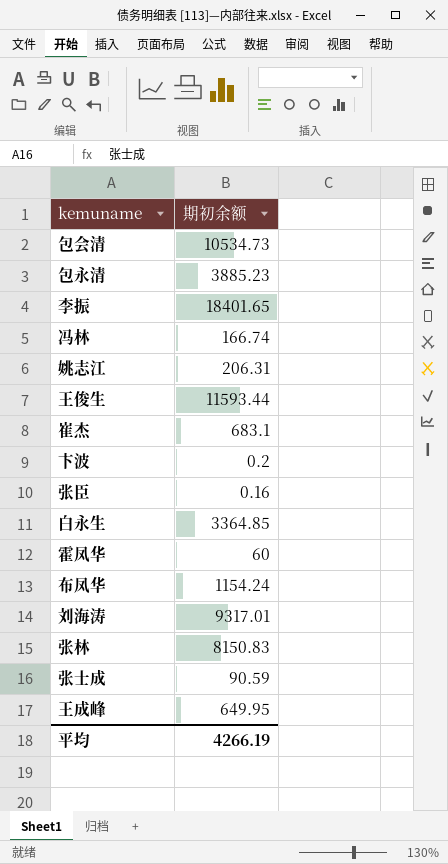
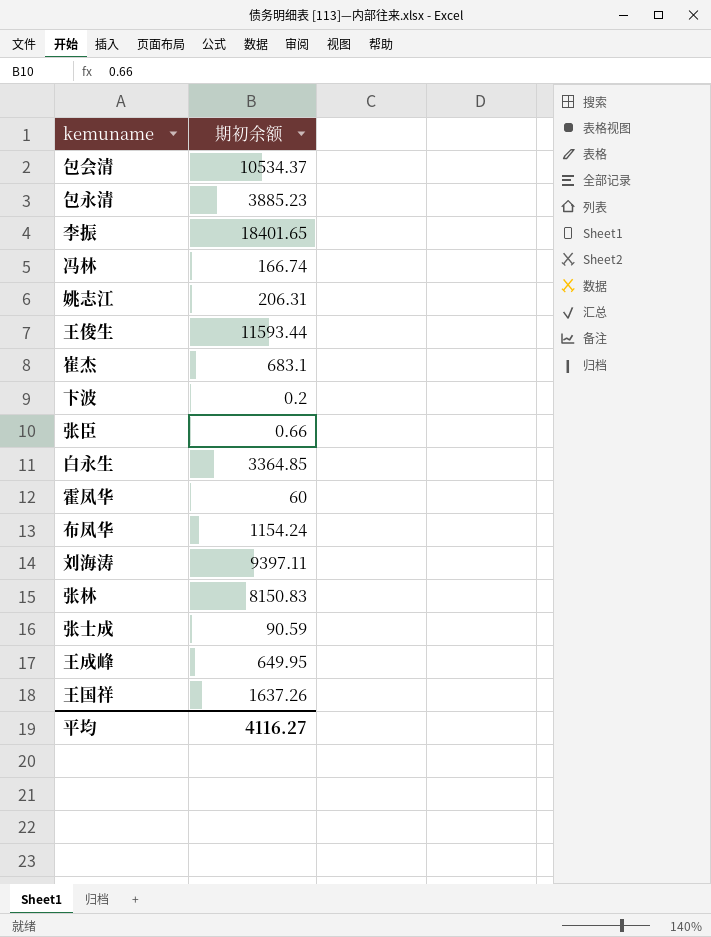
包会清 | 期初余额: 10534.73 -> 10534.37
张臣 | 期初余额: 0.16 -> 0.66
刘海涛 | 期初余额: 9317.01 -> 9397.11
row 王国祥: none -> 1637.26
平均 | 期初余额: 4266.19 -> 4116.27

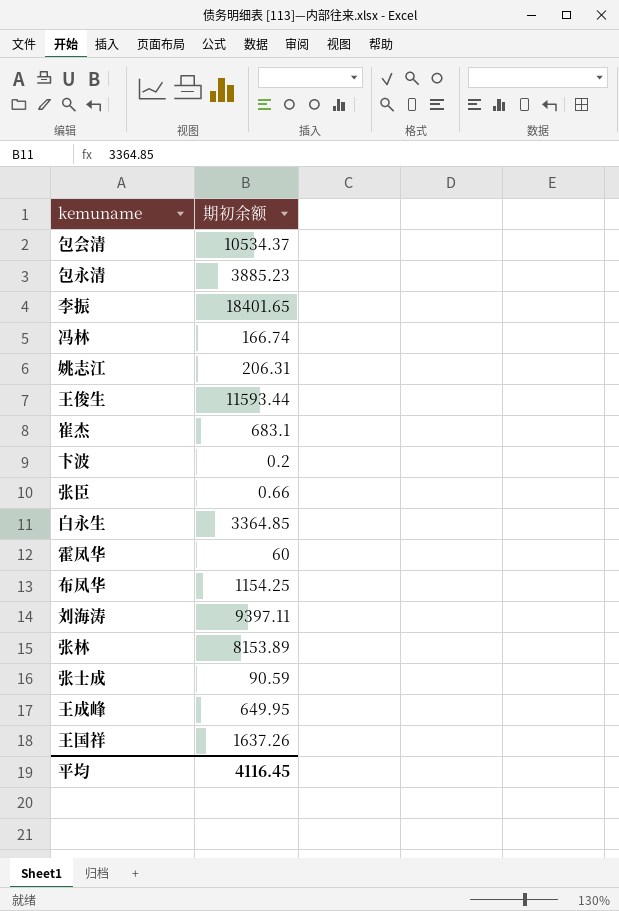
布凤华 | 期初余额: 1154.24 -> 1154.25
张林 | 期初余额: 8150.83 -> 8153.89
平均 | 期初余额: 4116.27 -> 4116.45

